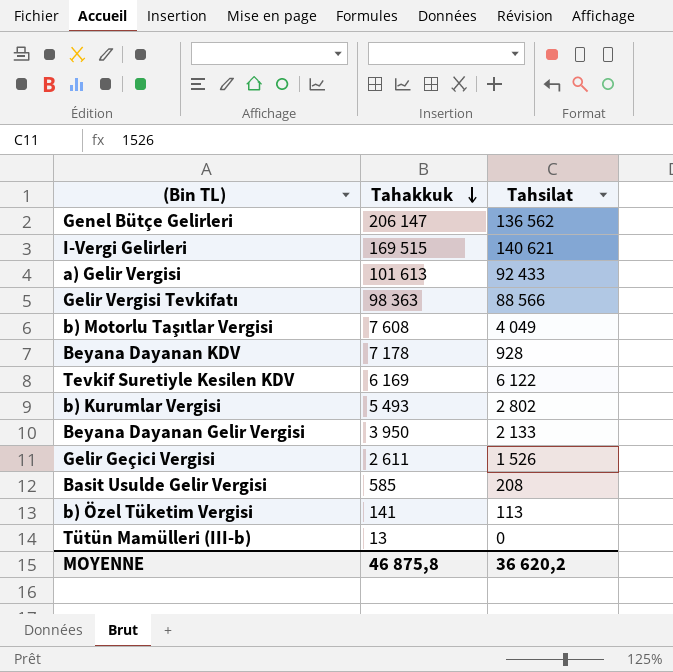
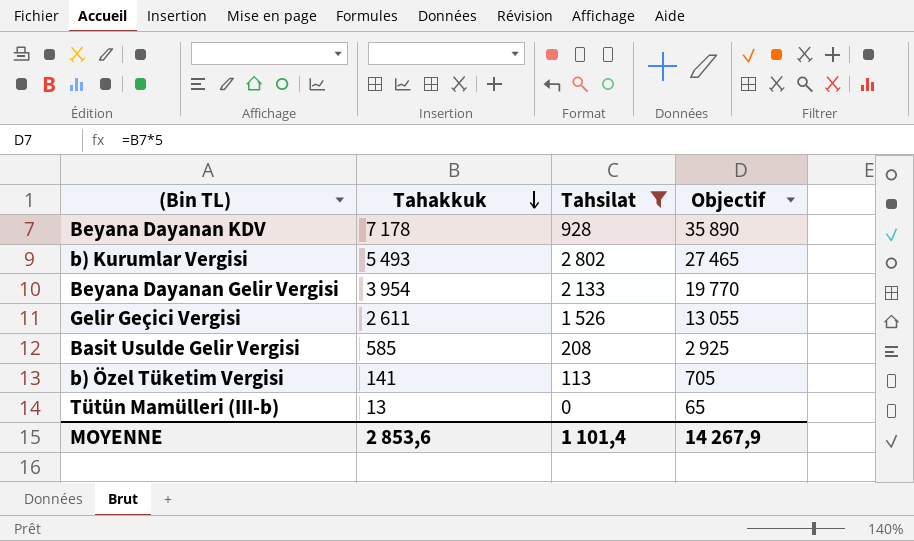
filter: none -> Tahsilat <= 2 802
column Objectif | formula: none -> [Tahakkuk] * 5
Beyana Dayanan Gelir Vergisi | Tahakkuk: 3 950 -> 3 954
MOYENNE | Tahakkuk: 46 875,8 -> 2 853,6
MOYENNE | Tahsilat: 36 620,2 -> 1 101,4

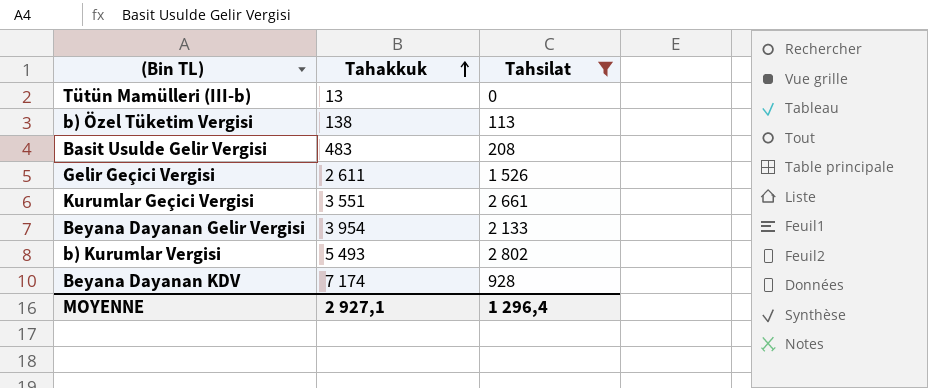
row order: Tahakkuk descending -> Tahakkuk ascending
column Objectif | formula: [Tahakkuk] * 5 -> none
b) Özel Tüketim Vergisi | Tahakkuk: 141 -> 138
Basit Usulde Gelir Vergisi | Tahakkuk: 585 -> 483
row Kurumlar Geçici Vergisi: none -> 3 551 | 2 661
Beyana Dayanan KDV | Tahakkuk: 7 178 -> 7 174
MOYENNE | Tahakkuk: 2 853,6 -> 2 927,1
MOYENNE | Tahsilat: 1 101,4 -> 1 296,4

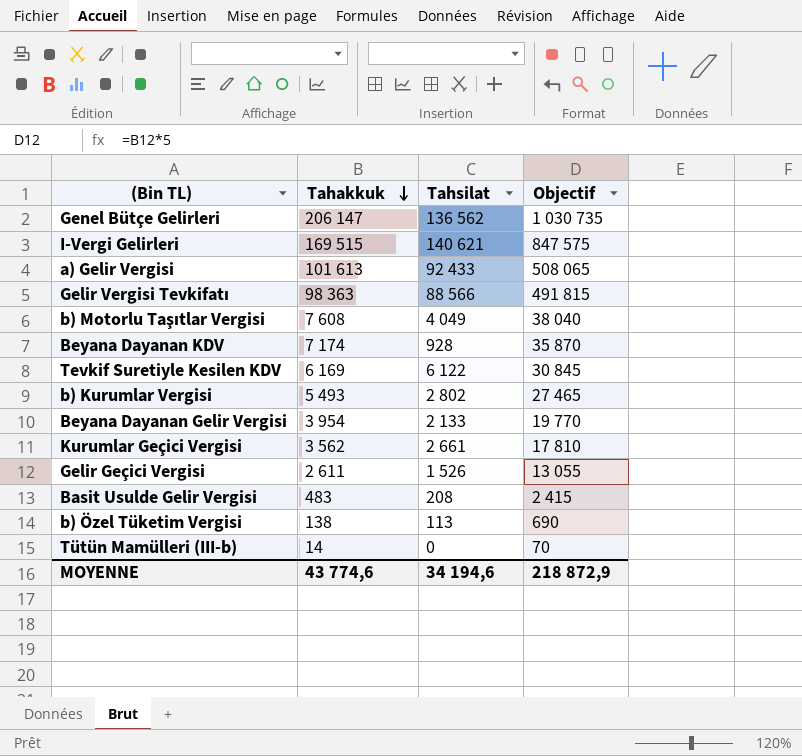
filter: Tahsilat <= 2 802 -> none
row order: Tahakkuk ascending -> Tahakkuk descending
column Objectif | formula: none -> [Tahakkuk] * 5
Kurumlar Geçici Vergisi | Tahakkuk: 3 551 -> 3 562
Tütün Mamülleri (III-b) | Tahakkuk: 13 -> 14
MOYENNE | Tahakkuk: 2 927,1 -> 43 774,6
MOYENNE | Tahsilat: 1 296,4 -> 34 194,6

